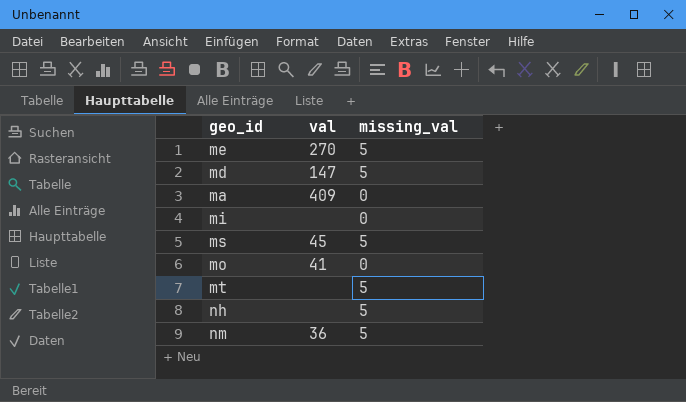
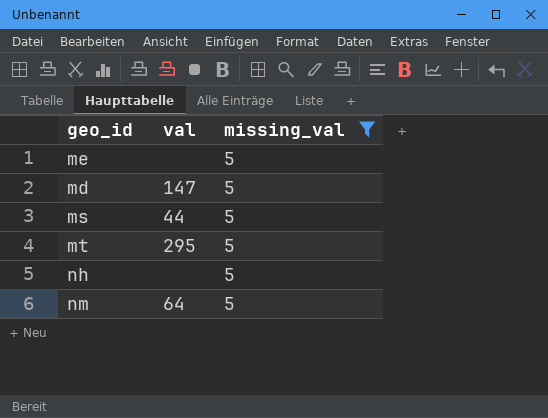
filter: none -> missing_val = 5
me | val: 270 -> none
ms | val: 45 -> 44
mt | val: none -> 295
nm | val: 36 -> 64

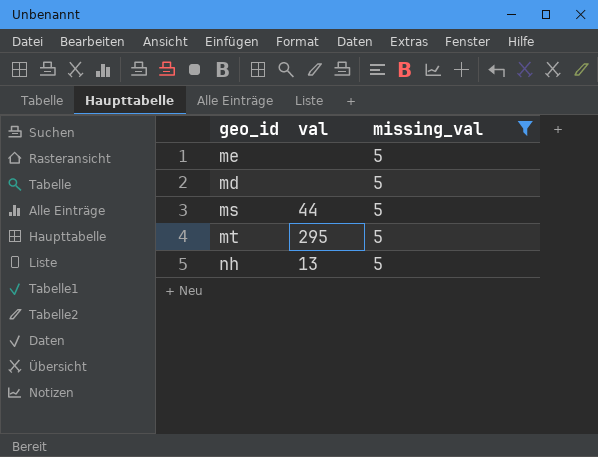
row nm: 64 | 5 -> none
md | val: 147 -> none
nh | val: none -> 13

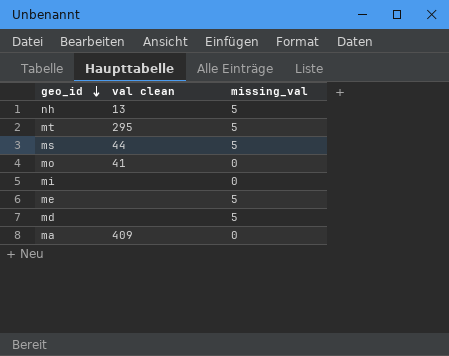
filter: missing_val = 5 -> none
row order: none -> geo_id descending
column name: val -> val clean

